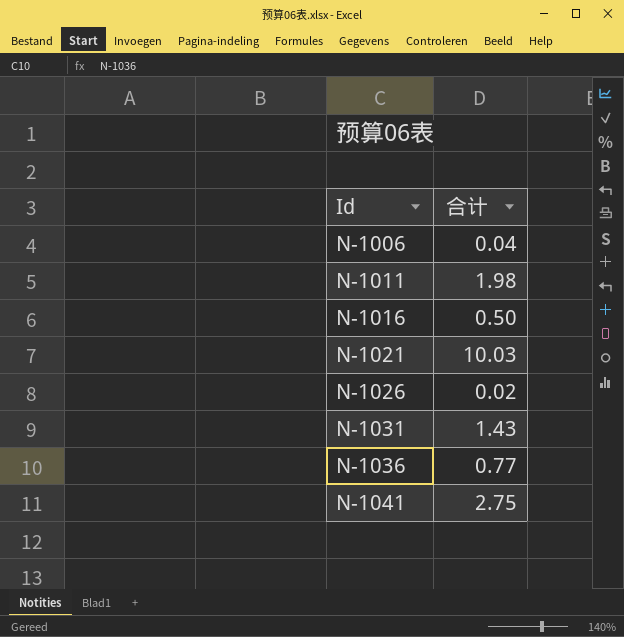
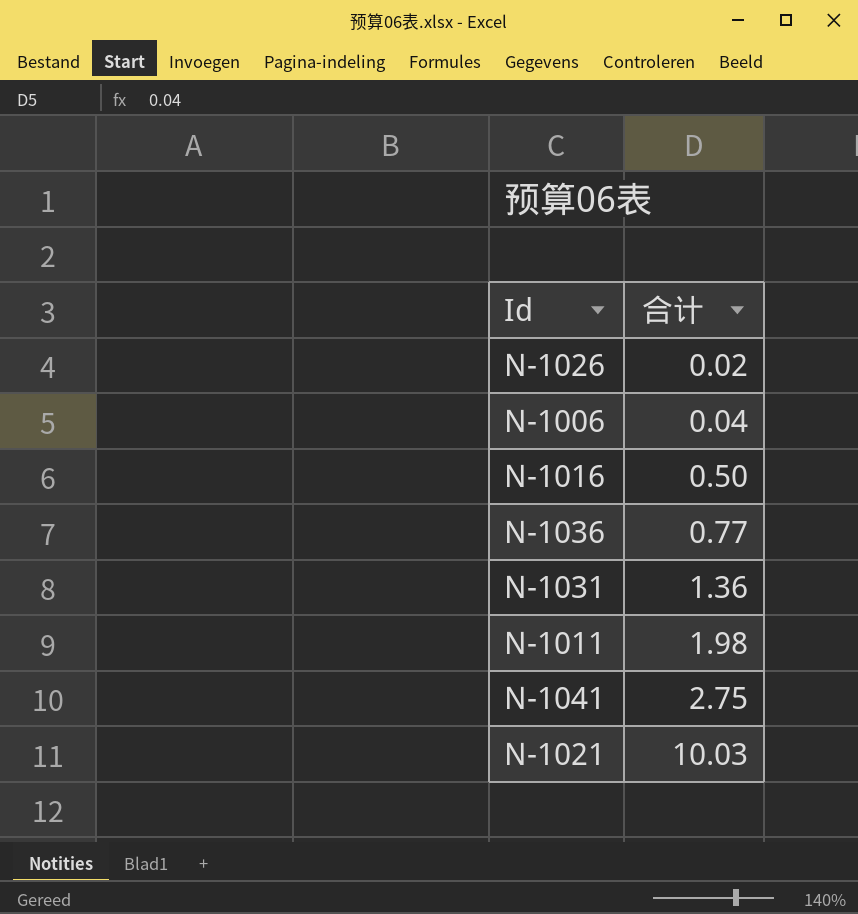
row order: Id ascending -> 合计 ascending
N-1031 | 合计: 1.43 -> 1.36

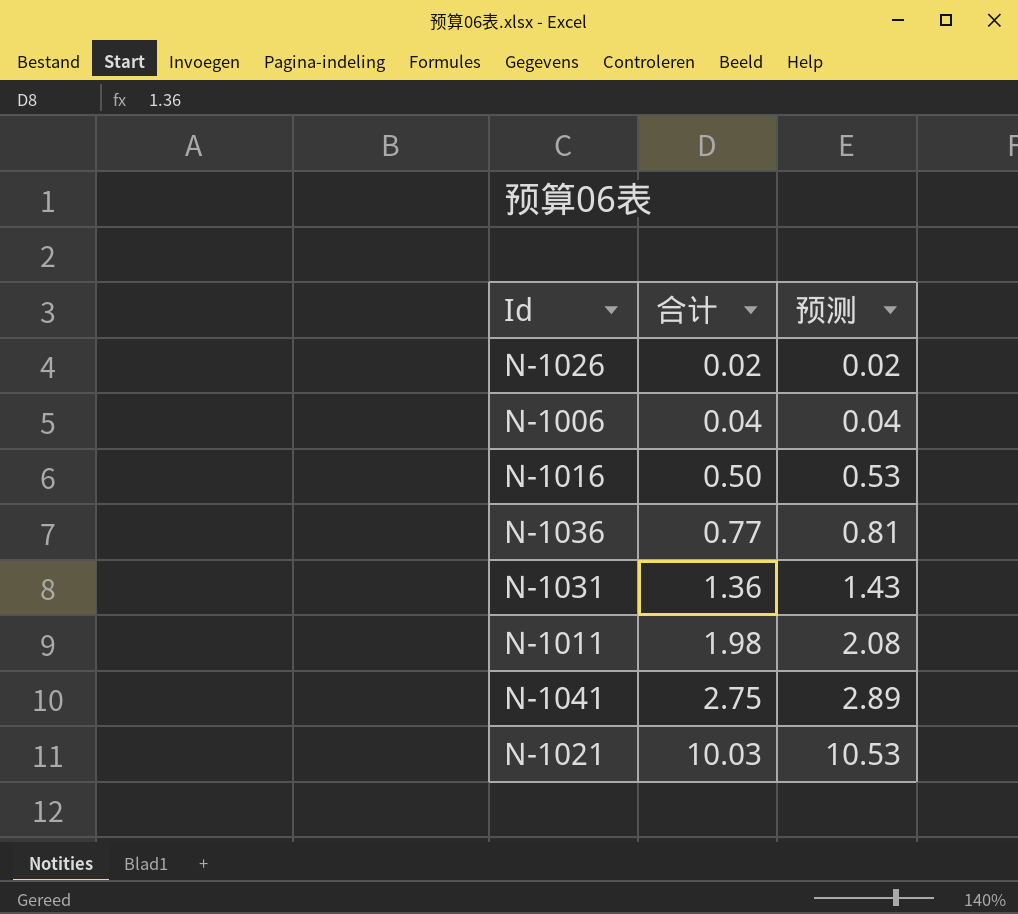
column 预测 | formula: none -> [合计] * 1.05

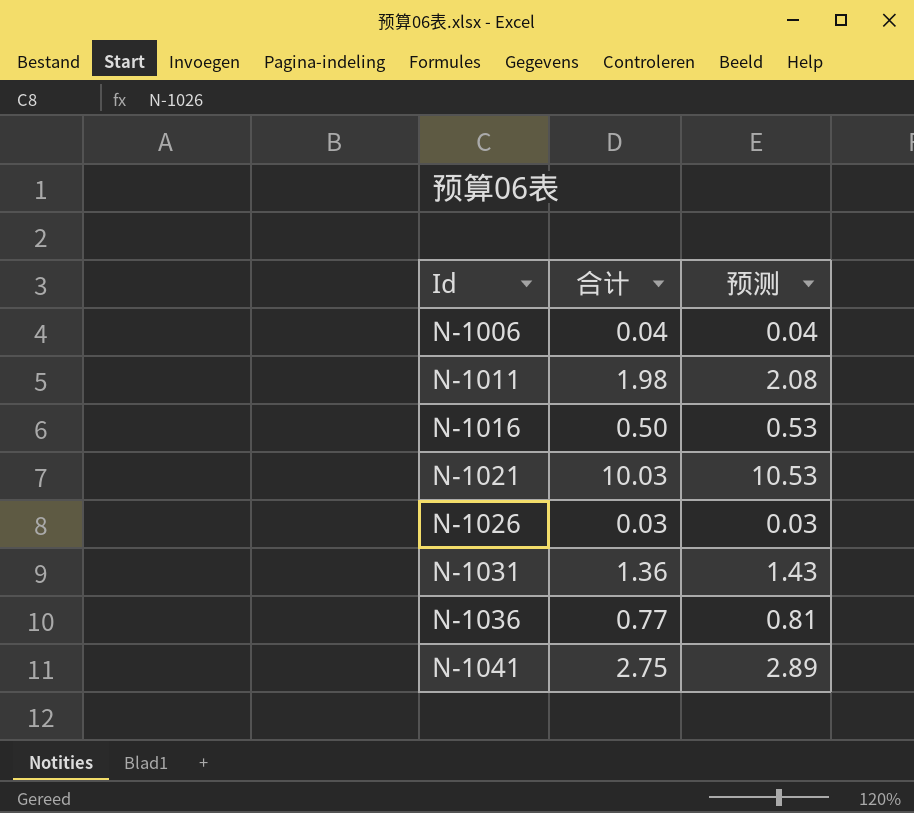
row order: 合计 ascending -> Id ascending
N-1026 | 合计: 0.02 -> 0.03
N-1026 | 预测: 0.02 -> 0.03

